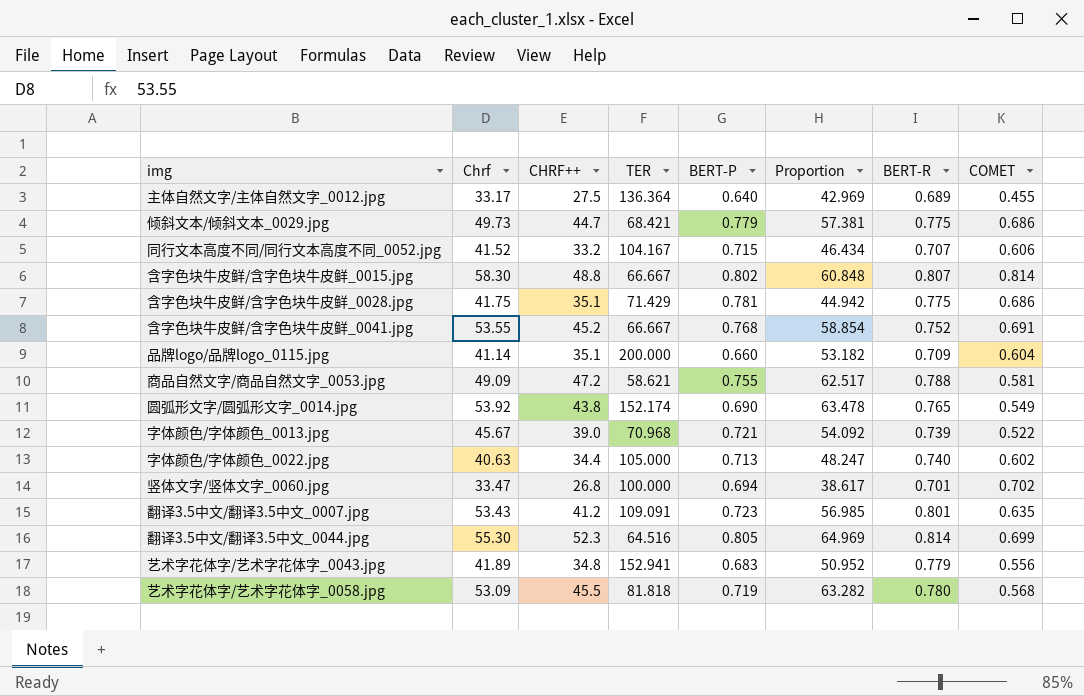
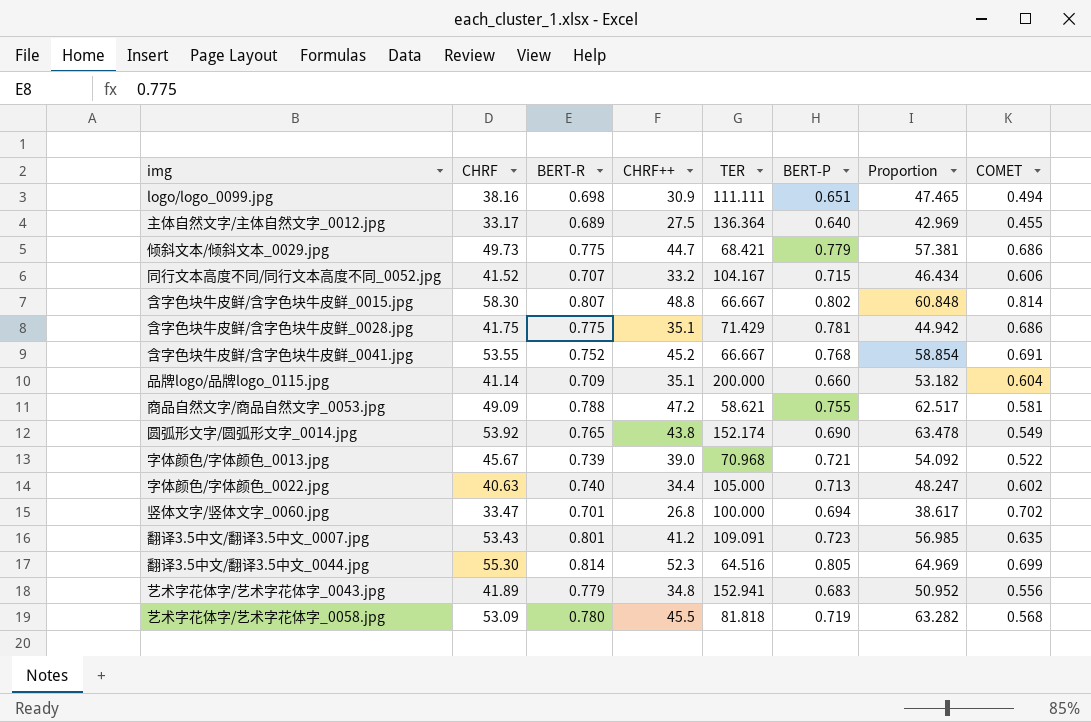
column name: Chrf -> CHRF
column BERT-R | position: 7 -> 3
row logo/logo_0099.jpg: none -> 38.16 | 0.698 | 30.9 | 111.111 | 0.651 | 47.465 | 0.494

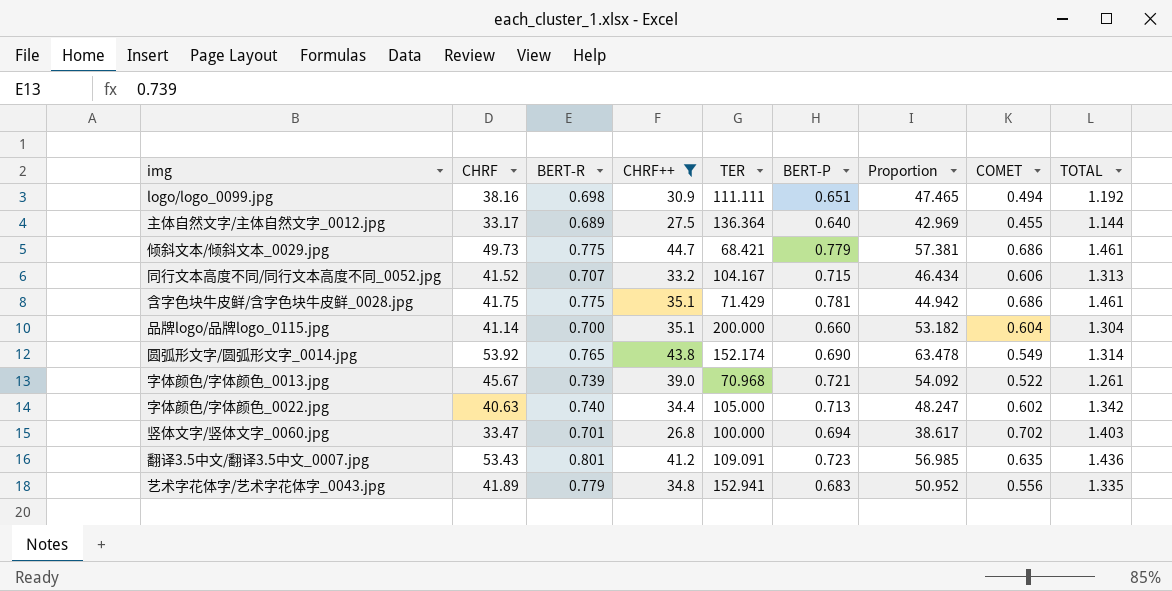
filter: none -> CHRF++ <= 44.7
column TOTAL | formula: none -> [BERT-R] + [COMET]
品牌logo/品牌logo_0115.jpg | BERT-R: 0.709 -> 0.700

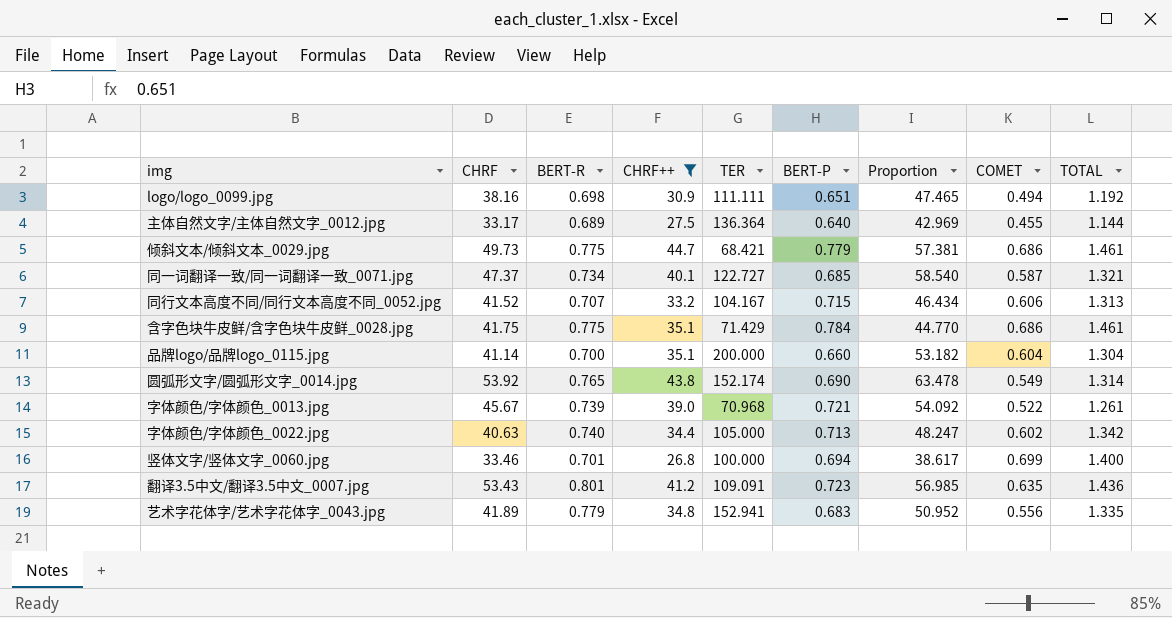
row 同一词翻译一致/同一词翻译一致_0071.jpg: none -> 47.37 | 0.734 | 40.1 | 122.727 | 0.685 | 58.540 | 0.587 | 1.321
含字色块牛皮鲜/含字色块牛皮鲜_0028.jpg | BERT-P: 0.781 -> 0.784
含字色块牛皮鲜/含字色块牛皮鲜_0028.jpg | Proportion: 44.942 -> 44.770
竖体文字/竖体文字_0060.jpg | CHRF: 33.47 -> 33.46
竖体文字/竖体文字_0060.jpg | COMET: 0.702 -> 0.699
竖体文字/竖体文字_0060.jpg | TOTAL: 1.403 -> 1.400

